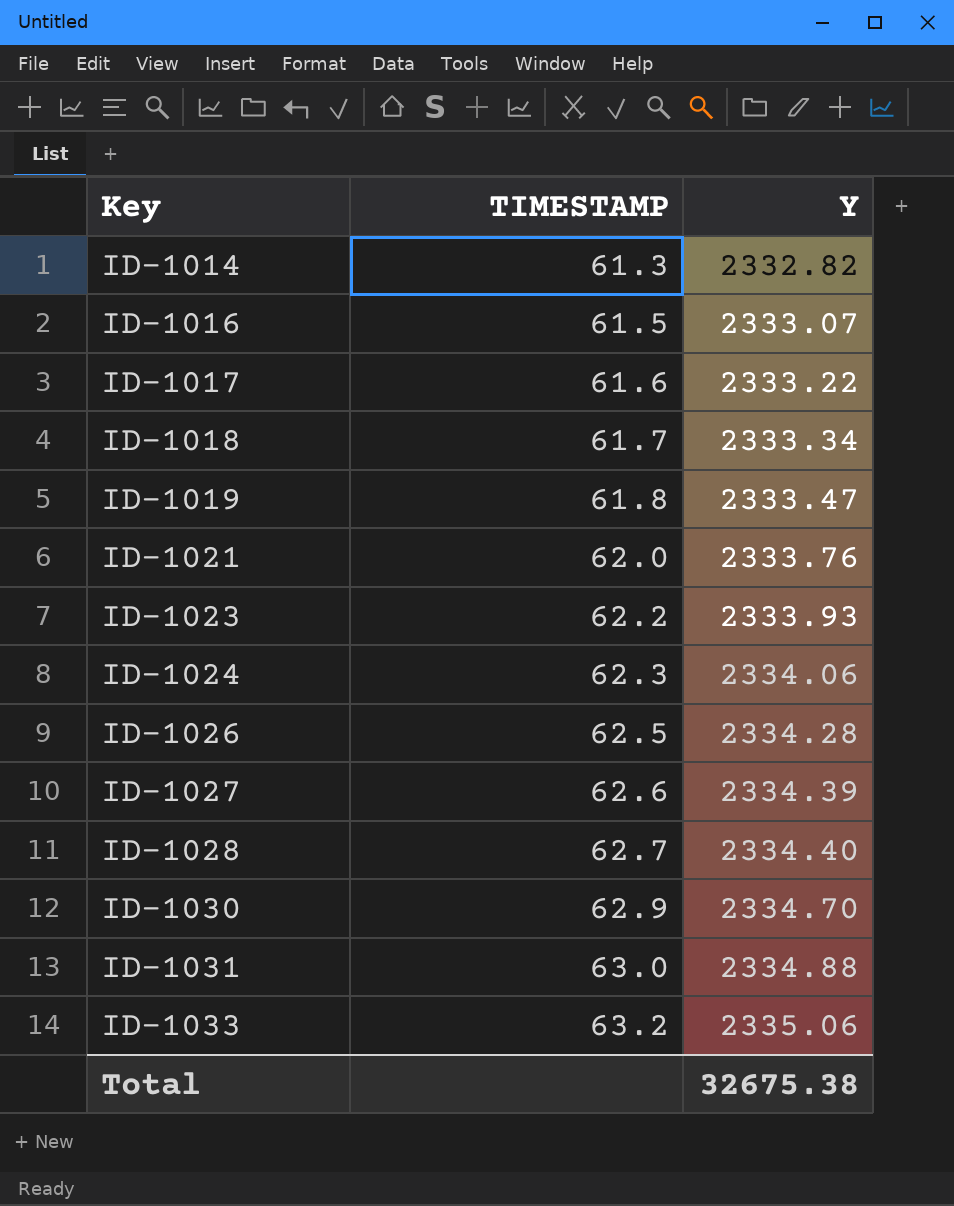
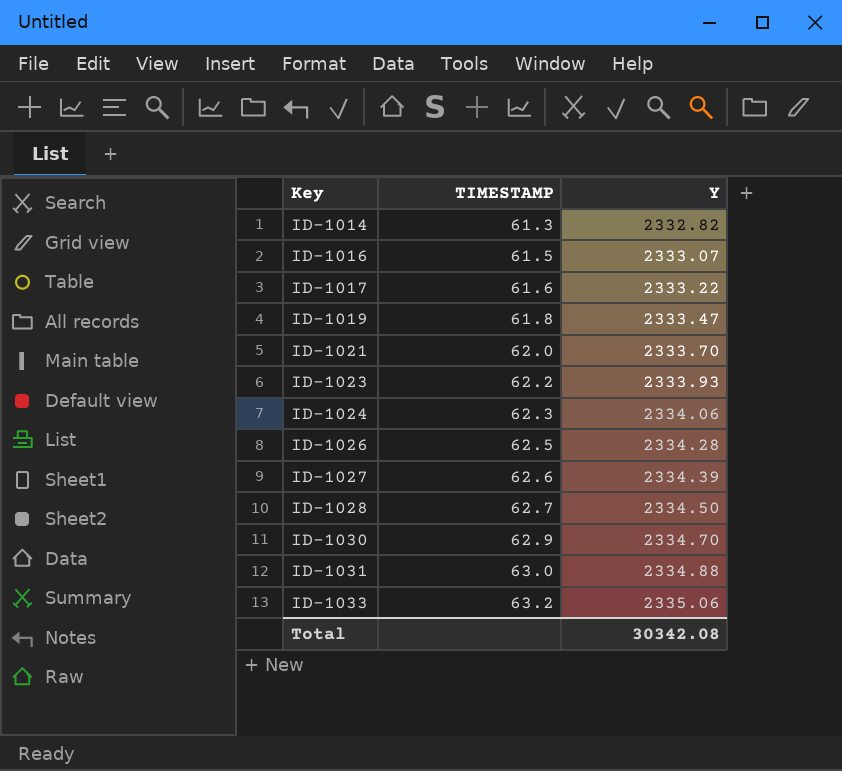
row ID-1018: 61.7 | 2333.34 -> none
ID-1021 | Y: 2333.76 -> 2333.70
ID-1028 | Y: 2334.40 -> 2334.50
Total | Y: 32675.38 -> 30342.08

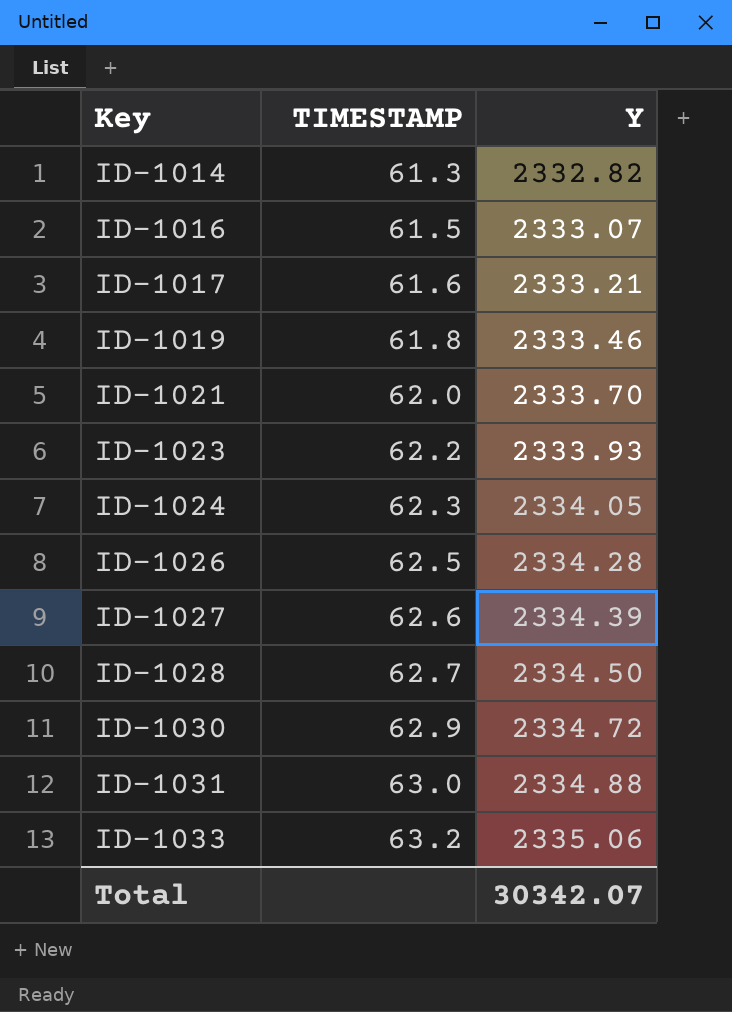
ID-1017 | Y: 2333.22 -> 2333.21
ID-1019 | Y: 2333.47 -> 2333.46
ID-1024 | Y: 2334.06 -> 2334.05
ID-1030 | Y: 2334.70 -> 2334.72
Total | Y: 30342.08 -> 30342.07

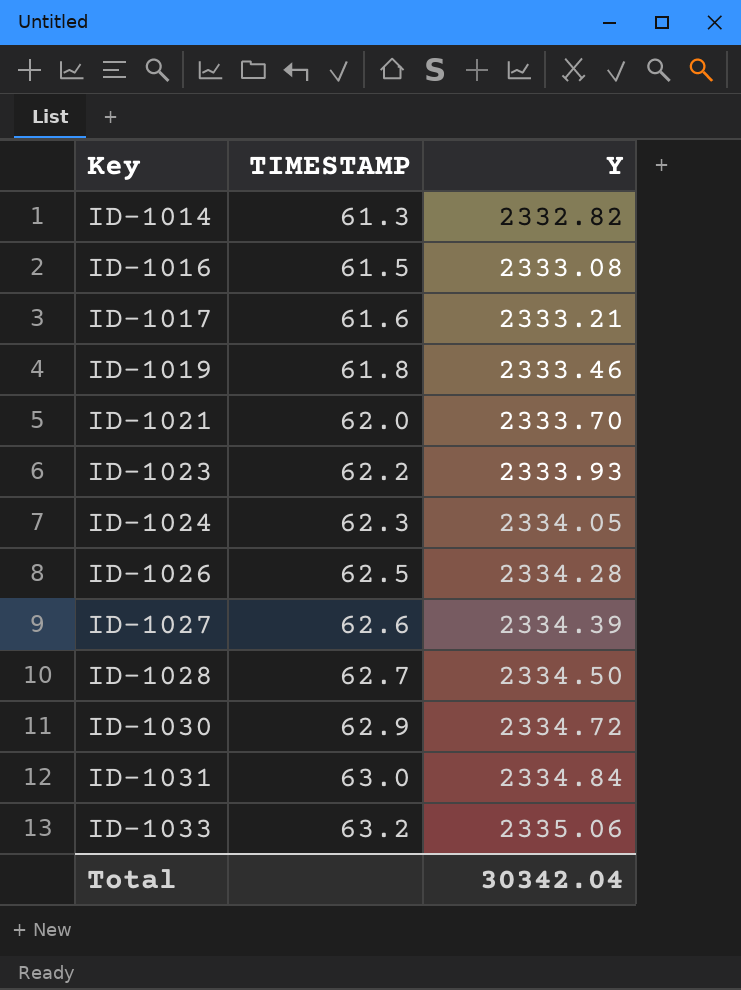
ID-1016 | Y: 2333.07 -> 2333.08
ID-1031 | Y: 2334.88 -> 2334.84
Total | Y: 30342.07 -> 30342.04

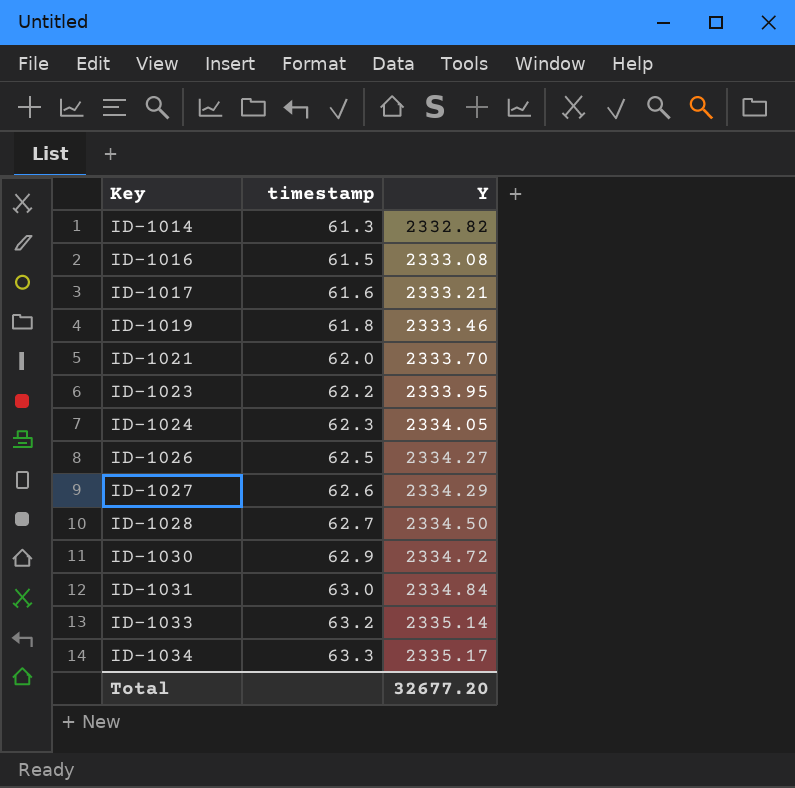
column name: TIMESTAMP -> timestamp
ID-1023 | Y: 2333.93 -> 2333.95
ID-1026 | Y: 2334.28 -> 2334.27
ID-1027 | Y: 2334.39 -> 2334.29
ID-1033 | Y: 2335.06 -> 2335.14
row ID-1034: none -> 63.3 | 2335.17
Total | Y: 30342.04 -> 32677.20

